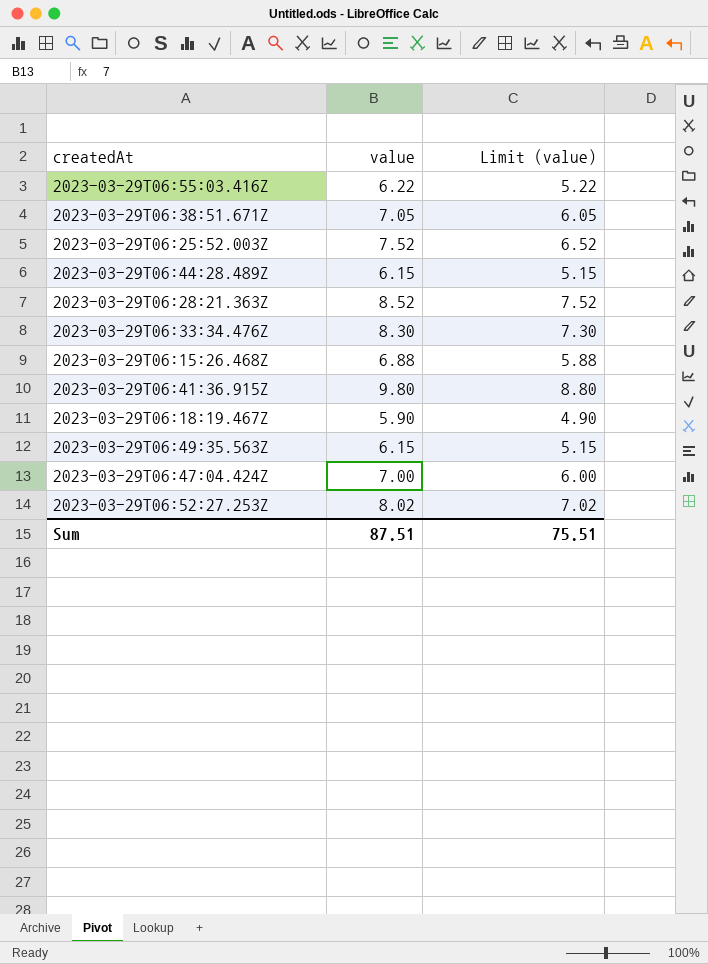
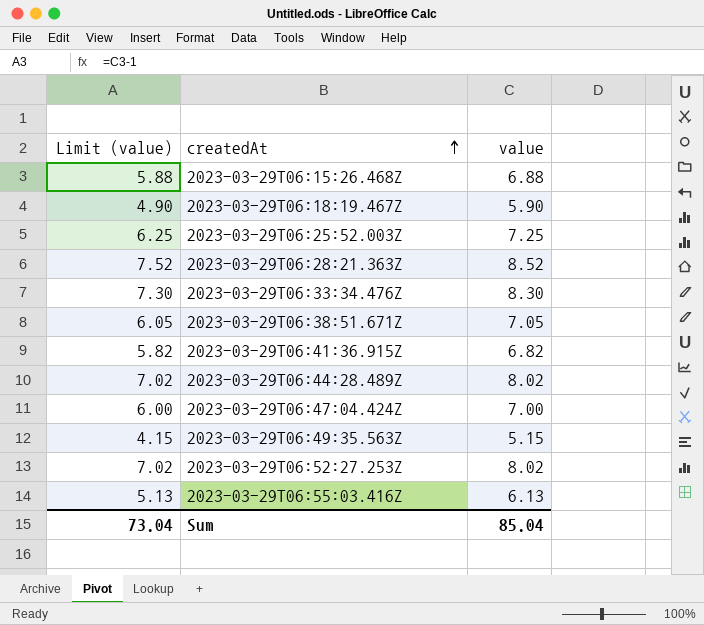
row order: none -> createdAt ascending
column Limit (value) | position: 3 -> 1
2023-03-29T06:25:52.003Z | Limit (value): 6.52 -> 6.25
2023-03-29T06:25:52.003Z | value: 7.52 -> 7.25
2023-03-29T06:41:36.915Z | Limit (value): 8.80 -> 5.82
2023-03-29T06:41:36.915Z | value: 9.80 -> 6.82
2023-03-29T06:44:28.489Z | Limit (value): 5.15 -> 7.02
2023-03-29T06:44:28.489Z | value: 6.15 -> 8.02
2023-03-29T06:49:35.563Z | Limit (value): 5.15 -> 4.15
2023-03-29T06:49:35.563Z | value: 6.15 -> 5.15
2023-03-29T06:55:03.416Z | Limit (value): 5.22 -> 5.13
2023-03-29T06:55:03.416Z | value: 6.22 -> 6.13
Sum | Limit (value): 75.51 -> 73.04
Sum | value: 87.51 -> 85.04

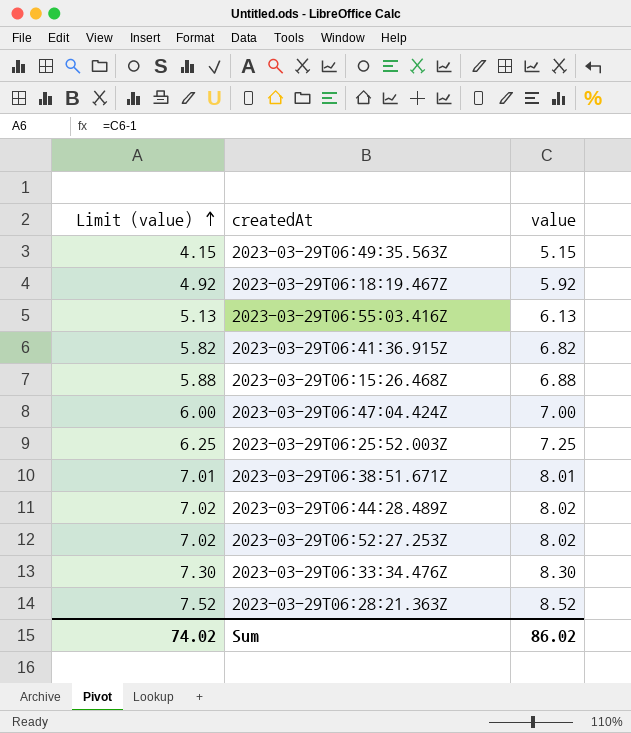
row order: createdAt ascending -> Limit (value) ascending
2023-03-29T06:18:19.467Z | Limit (value): 4.90 -> 4.92
2023-03-29T06:18:19.467Z | value: 5.90 -> 5.92
2023-03-29T06:38:51.671Z | Limit (value): 6.05 -> 7.01
2023-03-29T06:38:51.671Z | value: 7.05 -> 8.01
Sum | Limit (value): 73.04 -> 74.02
Sum | value: 85.04 -> 86.02

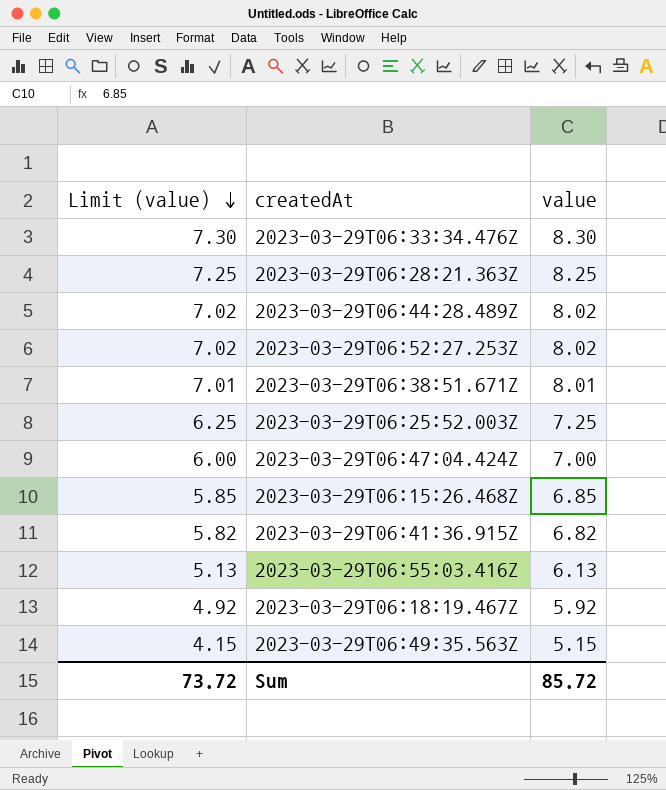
row order: Limit (value) ascending -> Limit (value) descending
2023-03-29T06:28:21.363Z | Limit (value): 7.52 -> 7.25
2023-03-29T06:28:21.363Z | value: 8.52 -> 8.25
2023-03-29T06:15:26.468Z | Limit (value): 5.88 -> 5.85
2023-03-29T06:15:26.468Z | value: 6.88 -> 6.85
Sum | Limit (value): 74.02 -> 73.72
Sum | value: 86.02 -> 85.72

